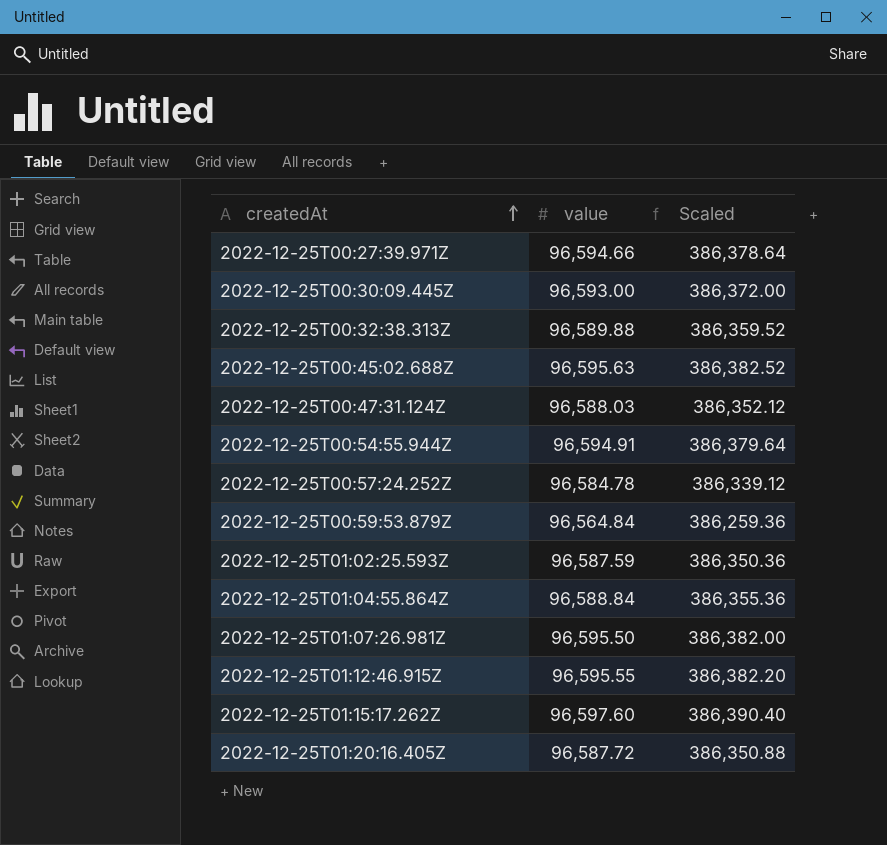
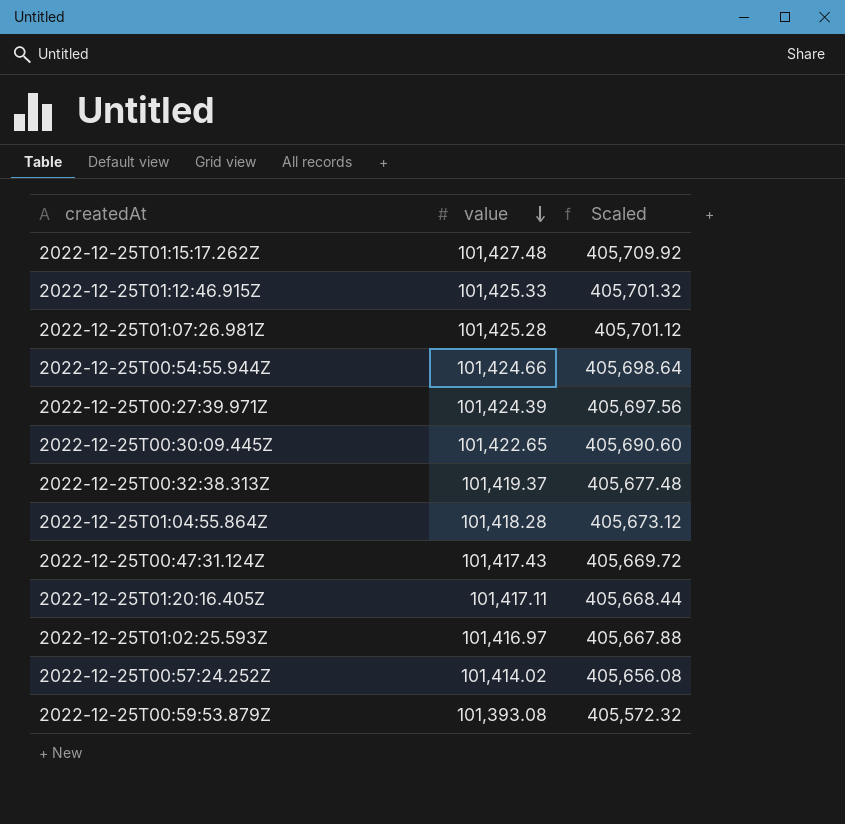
row order: createdAt ascending -> value descending
row 2022-12-25T00:45:02.688Z: 96,595.63 | 386,382.52 -> none
2022-12-25T01:15:17.262Z | value: 96,597.60 -> 101,427.48
2022-12-25T01:15:17.262Z | Scaled: 386,390.40 -> 405,709.92
2022-12-25T01:12:46.915Z | value: 96,595.55 -> 101,425.33
2022-12-25T01:12:46.915Z | Scaled: 386,382.20 -> 405,701.32
2022-12-25T01:07:26.981Z | value: 96,595.50 -> 101,425.28
2022-12-25T01:07:26.981Z | Scaled: 386,382.00 -> 405,701.12
2022-12-25T00:54:55.944Z | value: 96,594.91 -> 101,424.66
2022-12-25T00:54:55.944Z | Scaled: 386,379.64 -> 405,698.64
2022-12-25T00:27:39.971Z | value: 96,594.66 -> 101,424.39
2022-12-25T00:27:39.971Z | Scaled: 386,378.64 -> 405,697.56
2022-12-25T00:30:09.445Z | value: 96,593.00 -> 101,422.65
2022-12-25T00:30:09.445Z | Scaled: 386,372.00 -> 405,690.60
2022-12-25T00:32:38.313Z | value: 96,589.88 -> 101,419.37
2022-12-25T00:32:38.313Z | Scaled: 386,359.52 -> 405,677.48
2022-12-25T01:04:55.864Z | value: 96,588.84 -> 101,418.28
2022-12-25T01:04:55.864Z | Scaled: 386,355.36 -> 405,673.12
2022-12-25T00:47:31.124Z | value: 96,588.03 -> 101,417.43
2022-12-25T00:47:31.124Z | Scaled: 386,352.12 -> 405,669.72
2022-12-25T01:20:16.405Z | value: 96,587.72 -> 101,417.11
2022-12-25T01:20:16.405Z | Scaled: 386,350.88 -> 405,668.44
2022-12-25T01:02:25.593Z | value: 96,587.59 -> 101,416.97
2022-12-25T01:02:25.593Z | Scaled: 386,350.36 -> 405,667.88
2022-12-25T00:57:24.252Z | value: 96,584.78 -> 101,414.02
2022-12-25T00:57:24.252Z | Scaled: 386,339.12 -> 405,656.08
2022-12-25T00:59:53.879Z | value: 96,564.84 -> 101,393.08
2022-12-25T00:59:53.879Z | Scaled: 386,259.36 -> 405,572.32

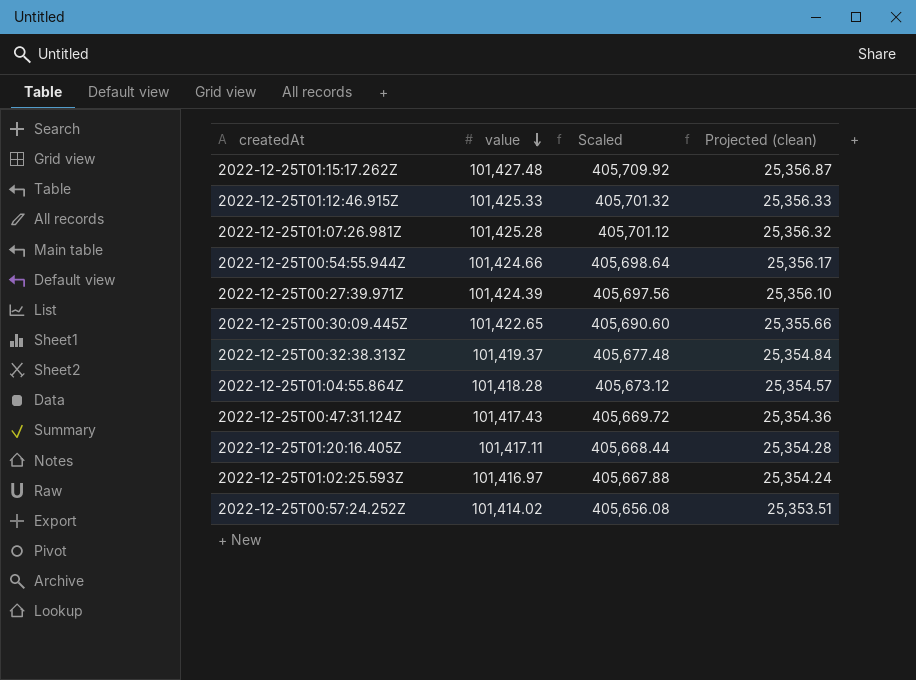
column Projected (clean) | formula: none -> [value] * 0.25
row 2022-12-25T00:59:53.879Z: 101,393.08 | 405,572.32 -> none

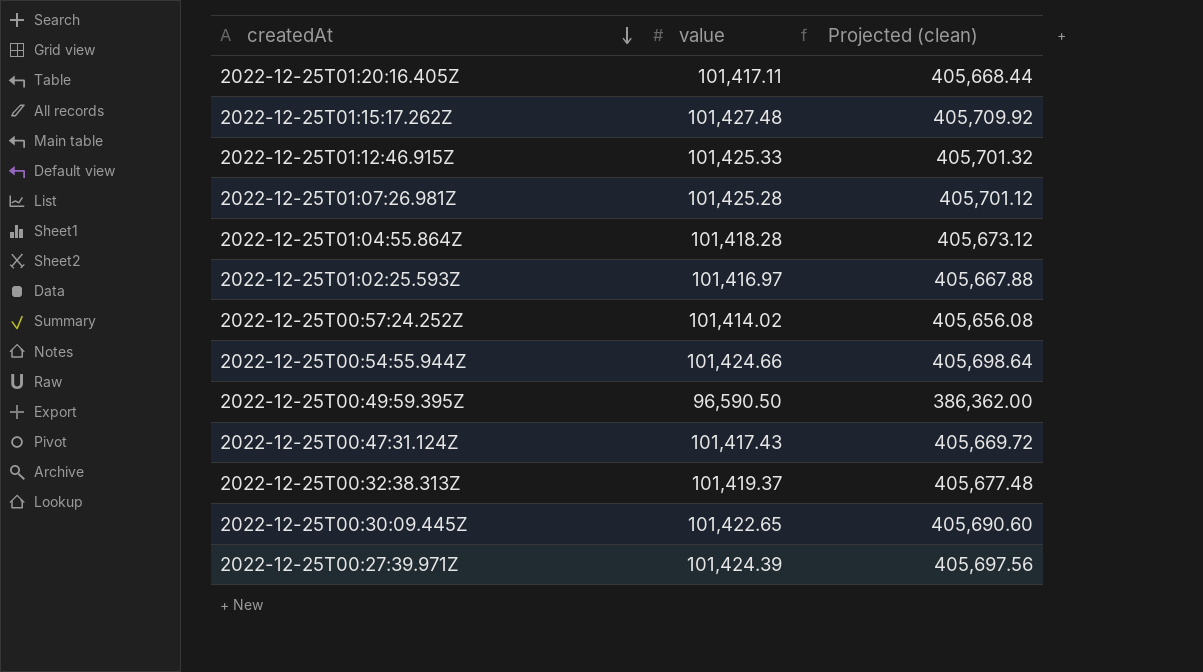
row order: value descending -> createdAt descending
column Scaled | formula: [value] * 4 -> none
column Projected (clean) | formula: [value] * 0.25 -> [value] * 4
row 2022-12-25T00:49:59.395Z: none -> 96,590.50 | 386,362.00

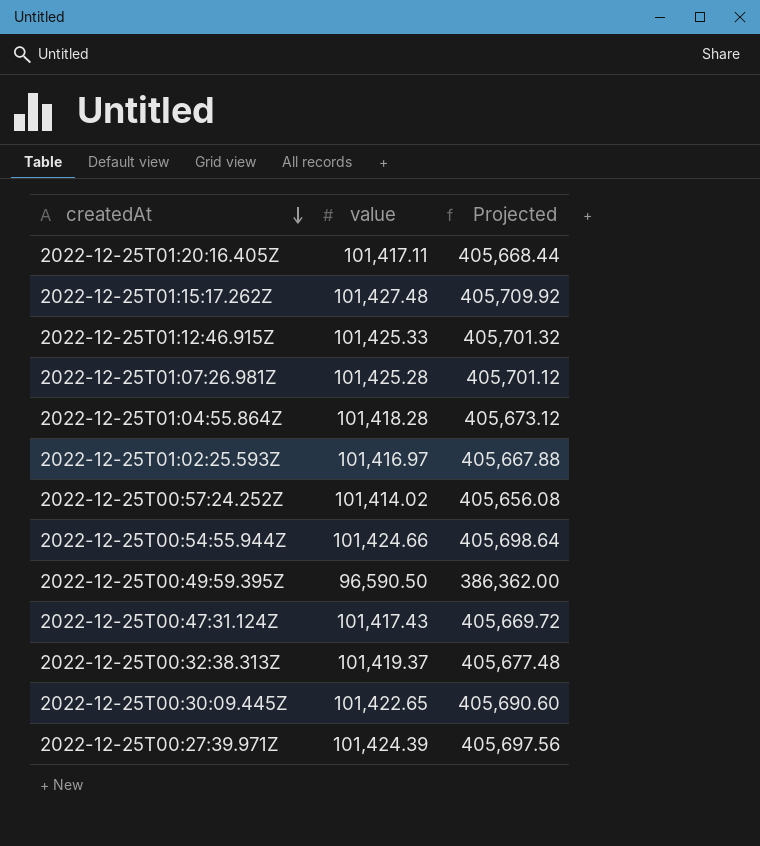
column name: Projected (clean) -> Projected

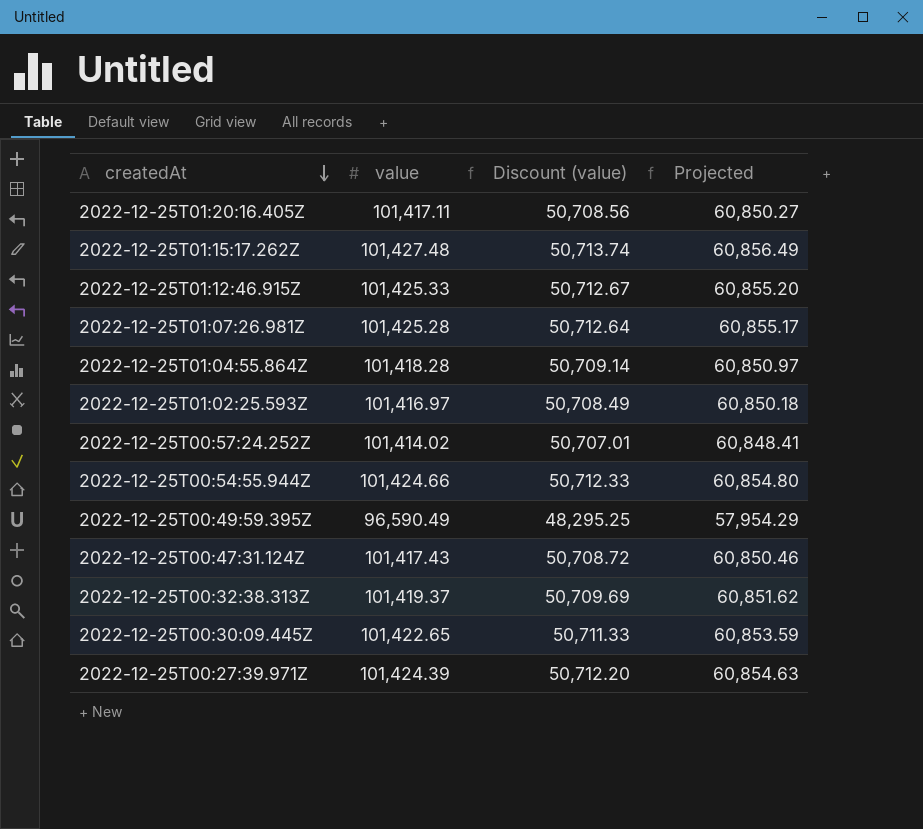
column Discount (value) | formula: none -> [value] * 0.5
column Projected | formula: [value] * 4 -> [value] * 0.6
2022-12-25T00:49:59.395Z | value: 96,590.50 -> 96,590.49

